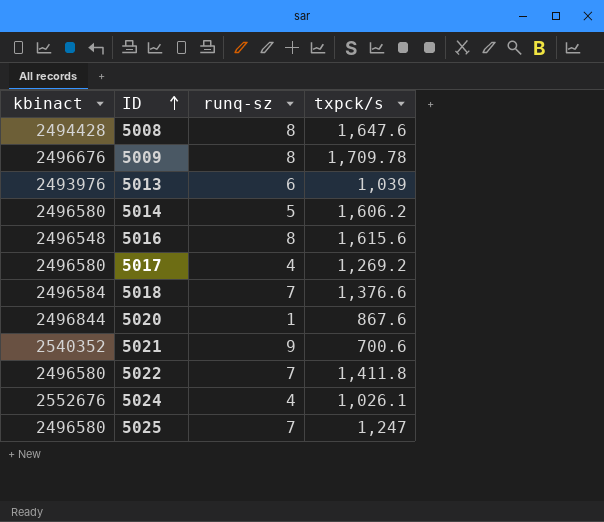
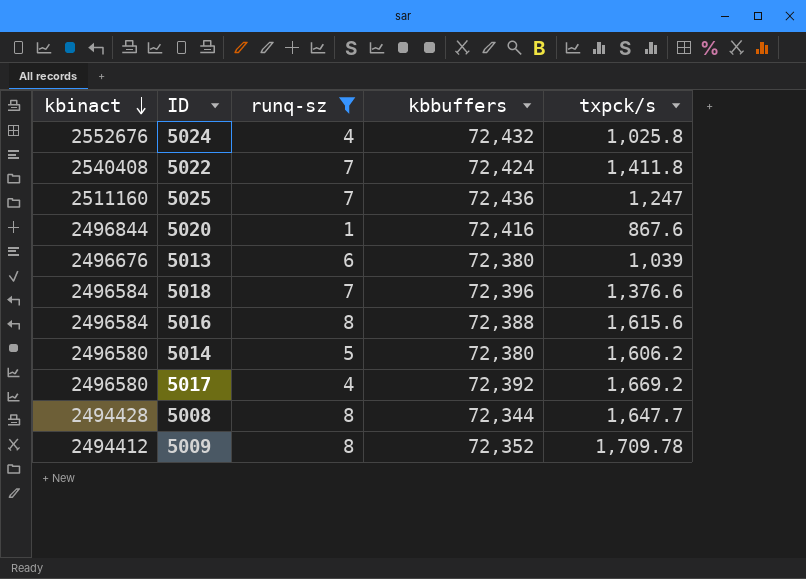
filter: none -> runq-sz != 9
row order: ID ascending -> kbinact descending
column kbbuffers | position: none -> 4
5024 | txpck/s: 1,026.1 -> 1,025.8
5022 | kbinact: 2496580 -> 2540408
5025 | kbinact: 2496580 -> 2511160
5013 | kbinact: 2493976 -> 2496676
5016 | kbinact: 2496548 -> 2496584
5017 | txpck/s: 1,269.2 -> 1,669.2
5008 | txpck/s: 1,647.6 -> 1,647.7
5009 | kbinact: 2496676 -> 2494412

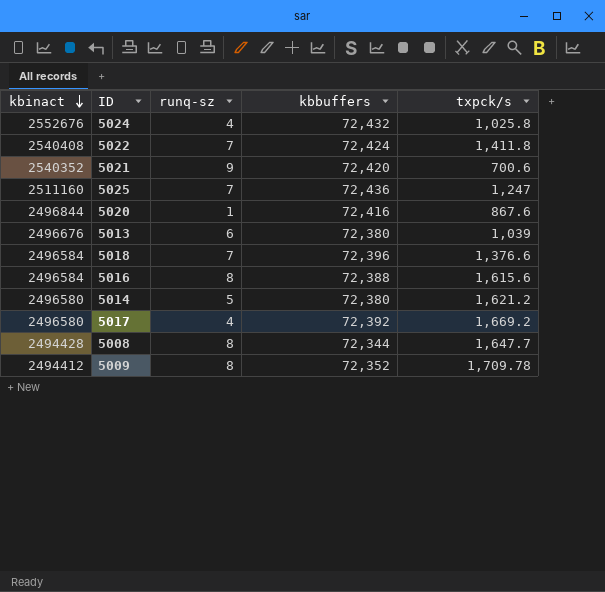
filter: runq-sz != 9 -> none
5014 | txpck/s: 1,606.2 -> 1,621.2

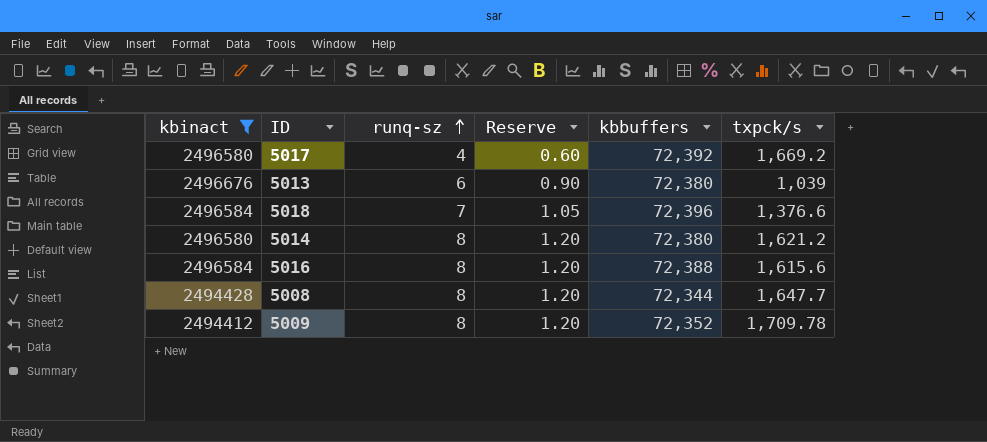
filter: none -> kbinact <= 2496676
row order: kbinact descending -> runq-sz ascending
column Reserve | formula: none -> [runq-sz] * 0.15
5014 | runq-sz: 5 -> 8

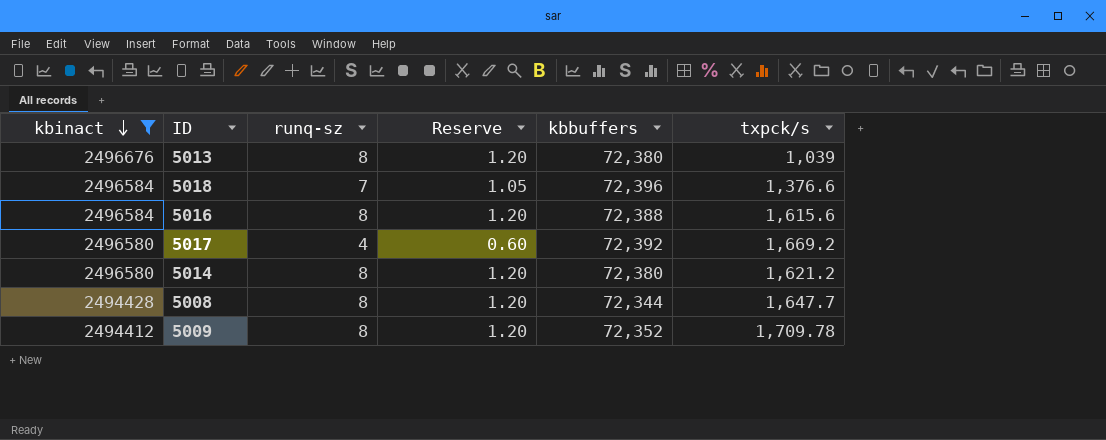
row order: runq-sz ascending -> kbinact descending
5013 | runq-sz: 6 -> 8
5013 | Reserve: 0.90 -> 1.20

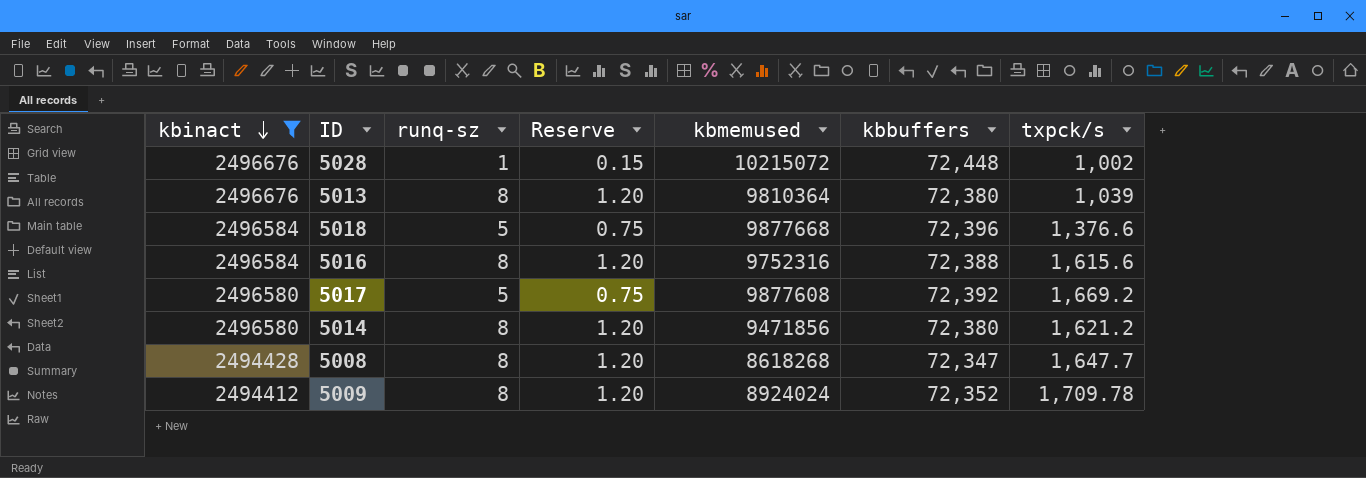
column kbmemused | position: none -> 5
row 5028: none -> 2496676 | 1 | 0.15 | 10215072 | 72,448 | 1,002
5018 | runq-sz: 7 -> 5
5018 | Reserve: 1.05 -> 0.75
5017 | runq-sz: 4 -> 5
5017 | Reserve: 0.60 -> 0.75
5008 | kbbuffers: 72,344 -> 72,347

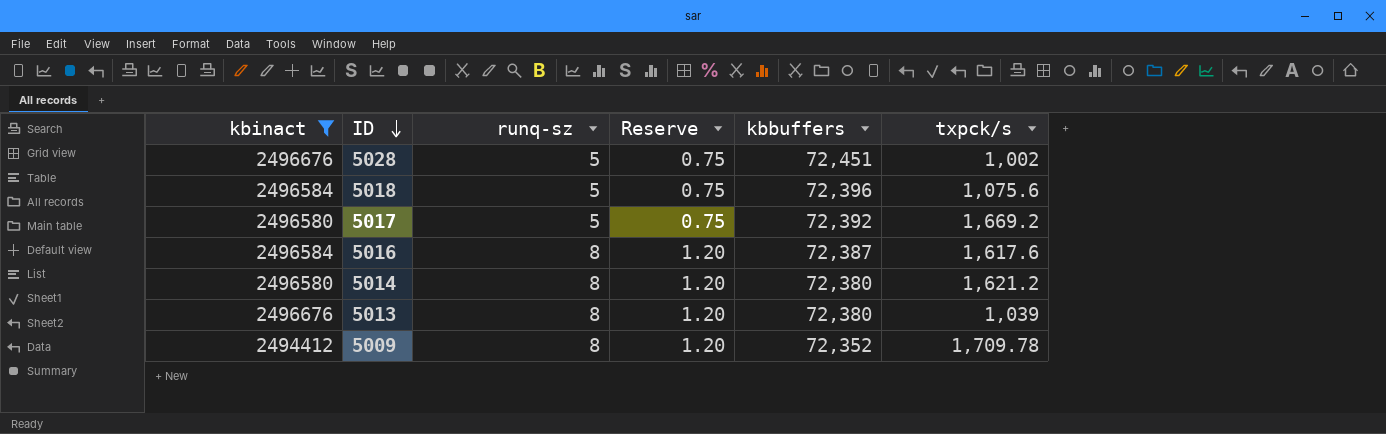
row order: kbinact descending -> ID descending
column kbmemused | position: 5 -> none
row 5008: 2494428 | 8 | 1.20 | 8618268 | 72,347 | 1,647.7 -> none
5028 | runq-sz: 1 -> 5
5028 | Reserve: 0.15 -> 0.75
5028 | kbbuffers: 72,448 -> 72,451
5018 | txpck/s: 1,376.6 -> 1,075.6
5016 | kbbuffers: 72,388 -> 72,387
5016 | txpck/s: 1,615.6 -> 1,617.6

